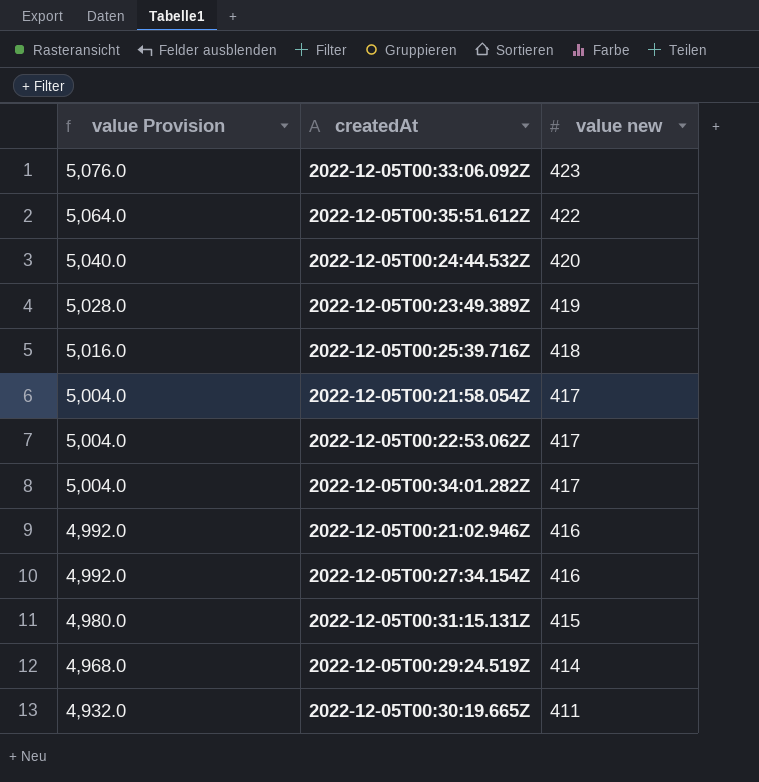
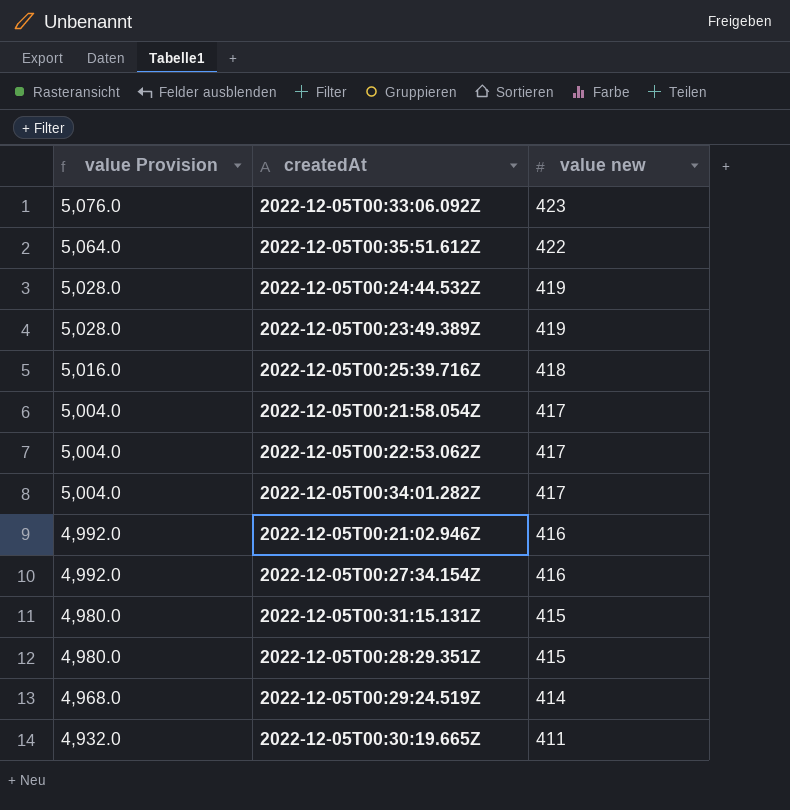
2022-12-05T00:24:44.532Z | value Provision: 5,040.0 -> 5,028.0
2022-12-05T00:24:44.532Z | value new: 420 -> 419
row 2022-12-05T00:28:29.351Z: none -> 4,980.0 | 415

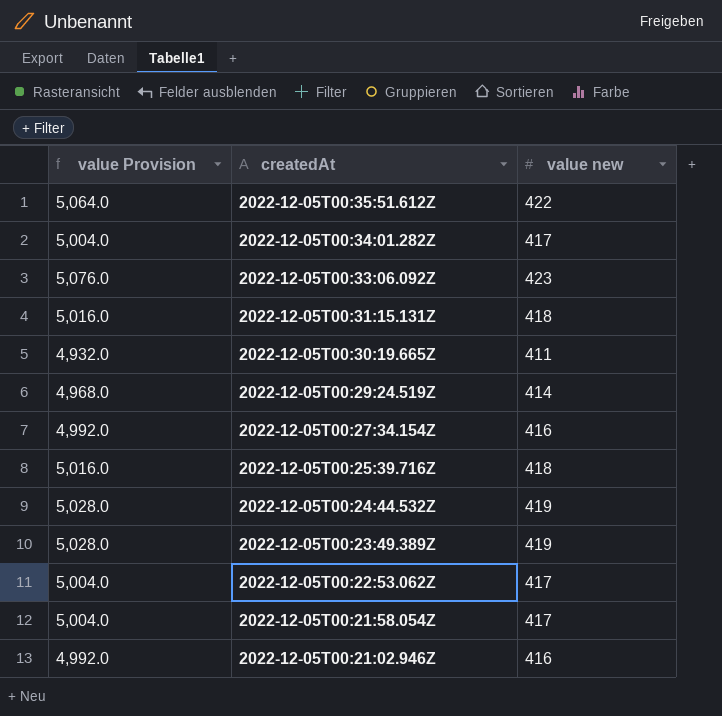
row order: value Provision descending -> createdAt descending
row 2022-12-05T00:28:29.351Z: 4,980.0 | 415 -> none
2022-12-05T00:31:15.131Z | value Provision: 4,980.0 -> 5,016.0
2022-12-05T00:31:15.131Z | value new: 415 -> 418

